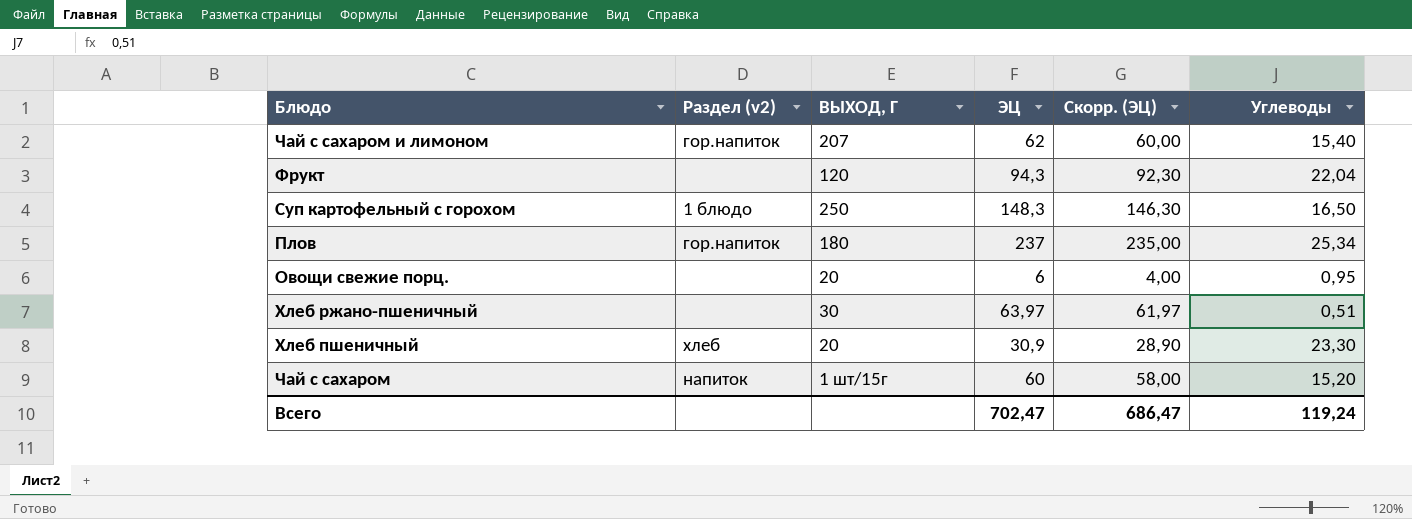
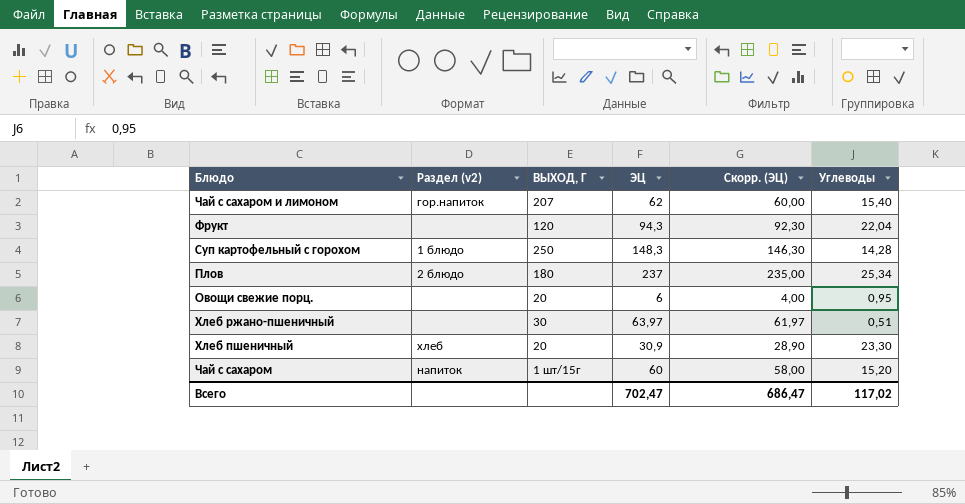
Суп картофельный с горохом | Углеводы: 16,50 -> 14,28
Плов | Раздел (v2): гор.напиток -> 2 блюдо
Всего | Углеводы: 119,24 -> 117,02

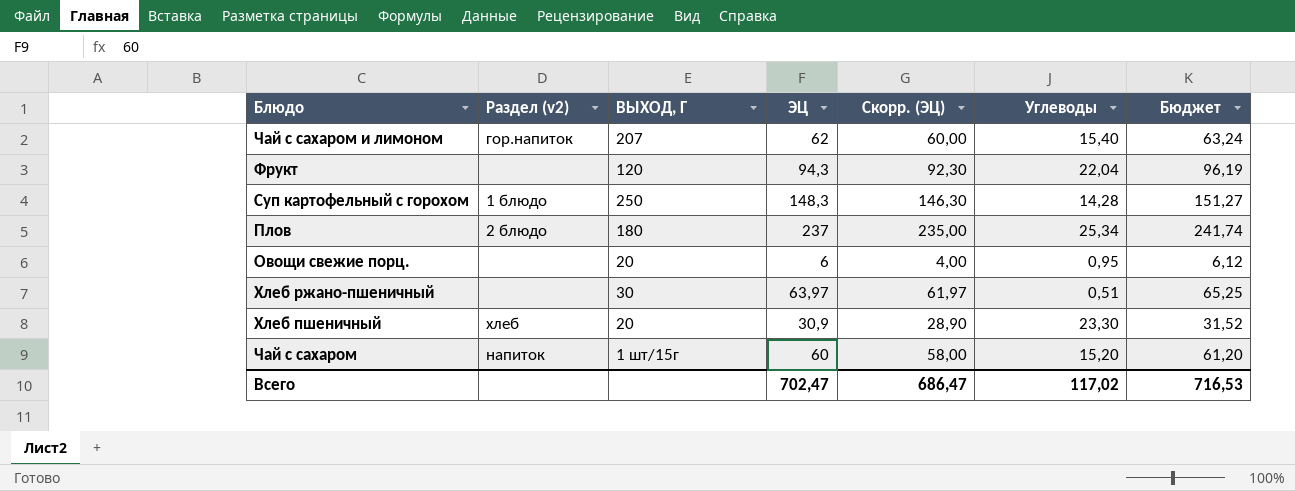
column Бюджет | formula: none -> [ЭЦ] * 1,02

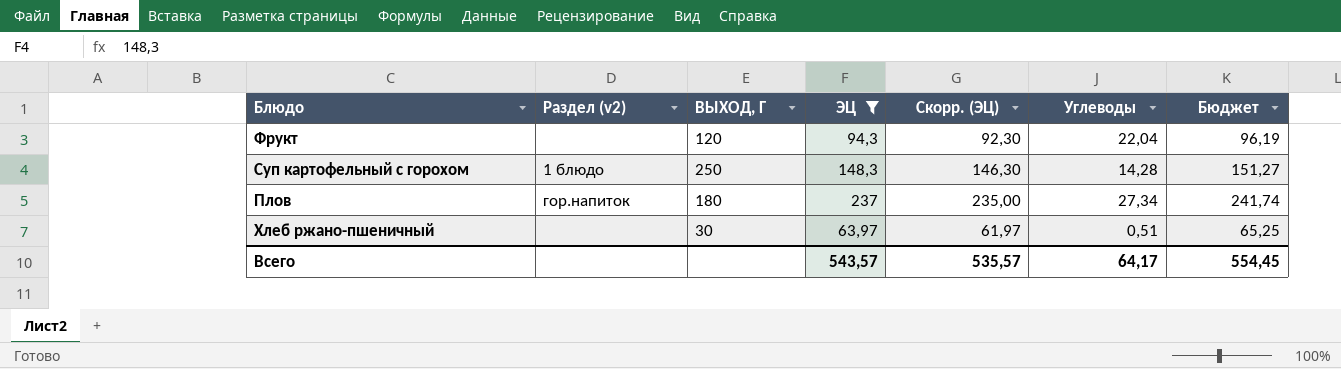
filter: none -> ЭЦ >= 63,97
Плов | Раздел (v2): 2 блюдо -> гор.напиток
Плов | Углеводы: 25,34 -> 27,34
Всего | ЭЦ: 702,47 -> 543,57
Всего | Скорр. (ЭЦ): 686,47 -> 535,57
Всего | Углеводы: 117,02 -> 64,17
Всего | Бюджет: 716,53 -> 554,45

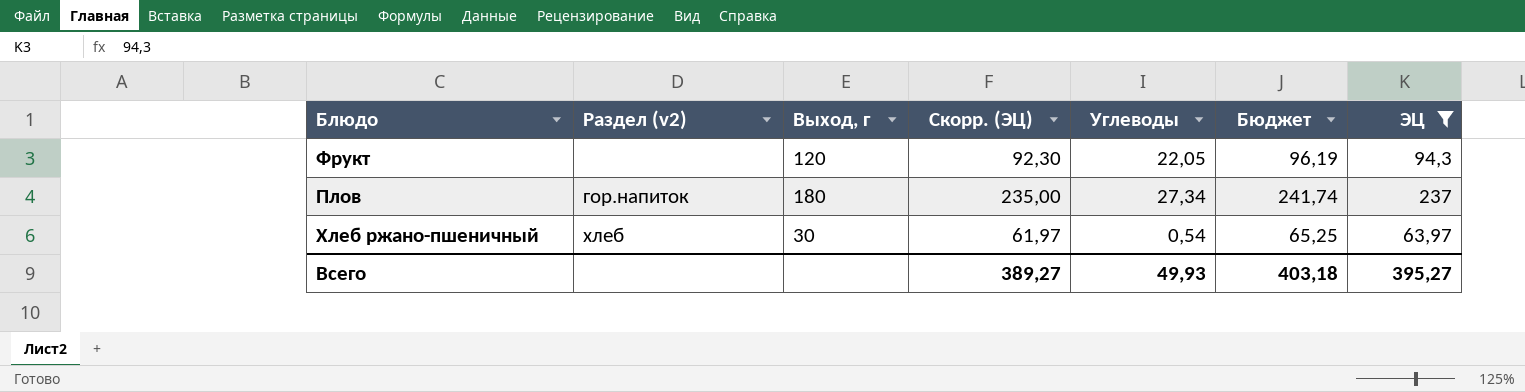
column name: ВЫХОД, Г -> Выход, г
column ЭЦ | position: 4 -> 7
row Суп картофельный с горохом: 1 блюдо | 250 | 148,3 | 146,30 | 14,28 | 151,27 -> none
Фрукт | Углеводы: 22,04 -> 22,05
Хлеб ржано-пшеничный | Раздел (v2): none -> хлеб
Хлеб ржано-пшеничный | Углеводы: 0,51 -> 0,54
Всего | Скорр. (ЭЦ): 535,57 -> 389,27
Всего | Углеводы: 64,17 -> 49,93
Всего | Бюджет: 554,45 -> 403,18
Всего | ЭЦ: 543,57 -> 395,27

